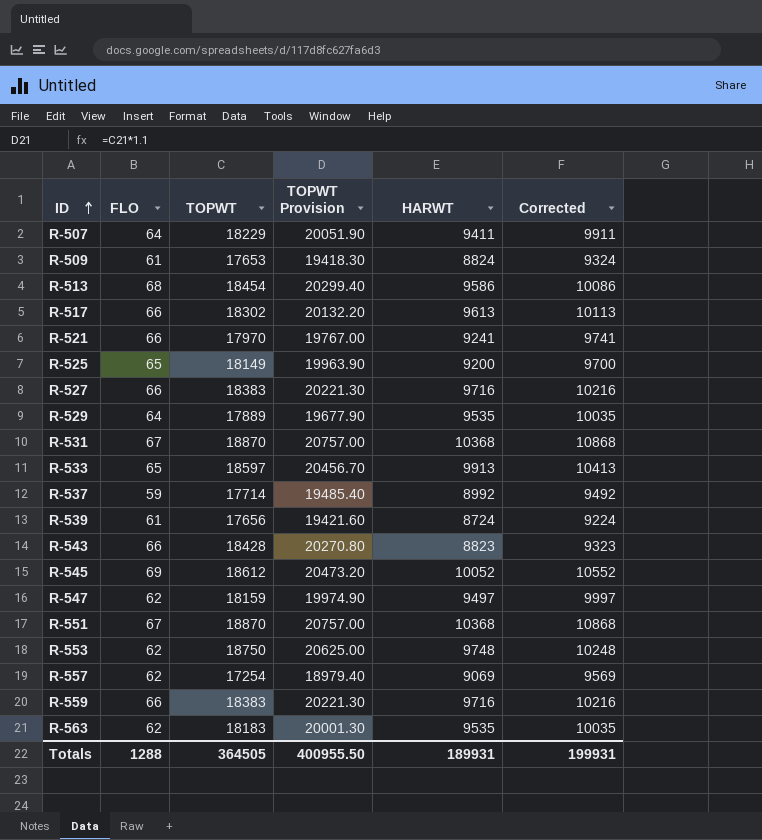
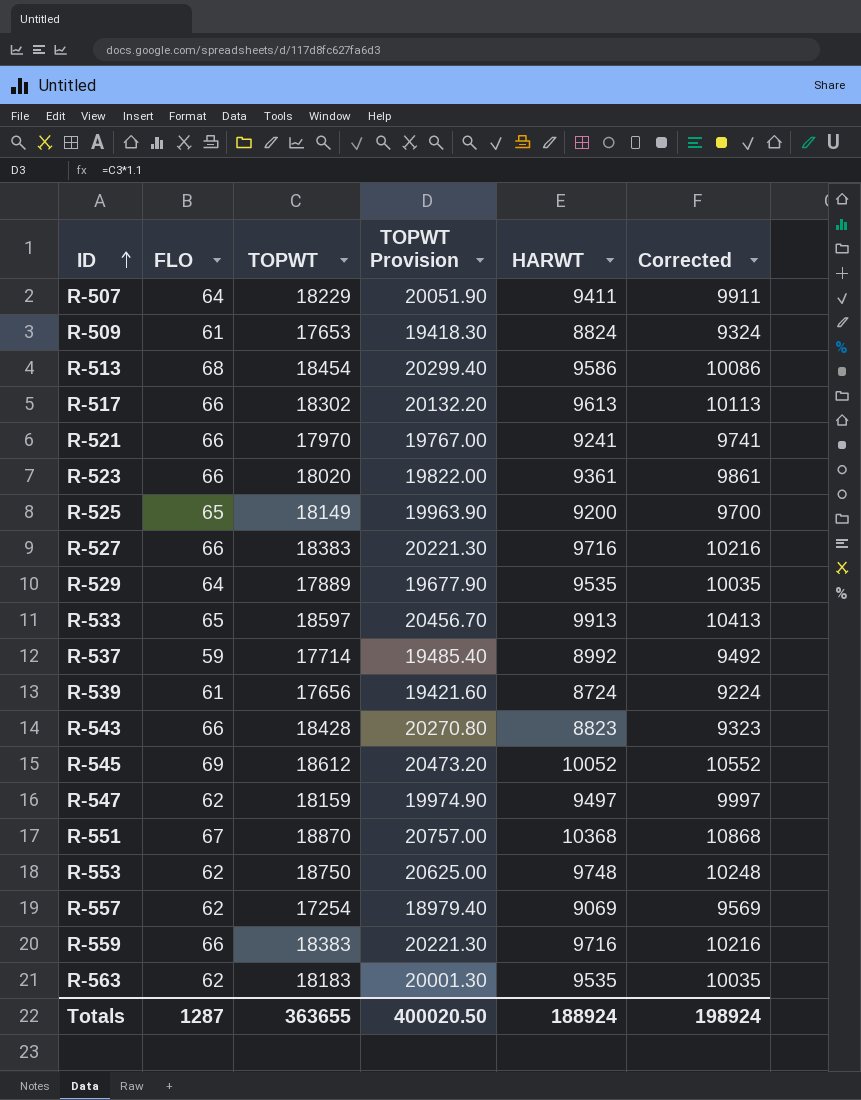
row R-531: 67 | 18870 | 20757.00 | 10368 | 10868 -> none
row R-523: none -> 66 | 18020 | 19822.00 | 9361 | 9861
Totals | FLO: 1288 -> 1287
Totals | TOPWT: 364505 -> 363655
Totals | TOPWT Provision: 400955.50 -> 400020.50
Totals | HARWT: 189931 -> 188924
Totals | Corrected: 199931 -> 198924

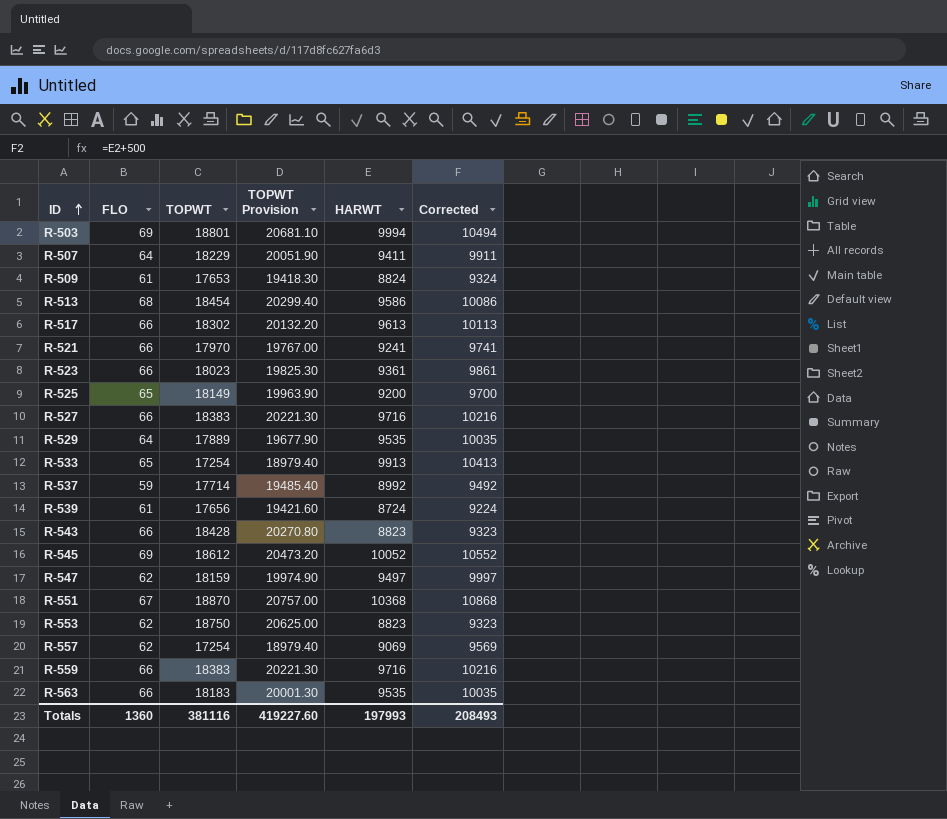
row R-503: none -> 69 | 18801 | 20681.10 | 9994 | 10494
R-523 | TOPWT: 18020 -> 18023
R-523 | TOPWT Provision: 19822.00 -> 19825.30
R-533 | TOPWT: 18597 -> 17254
R-533 | TOPWT Provision: 20456.70 -> 18979.40
R-553 | HARWT: 9748 -> 8823
R-553 | Corrected: 10248 -> 9323
R-563 | FLO: 62 -> 66
Totals | FLO: 1287 -> 1360
Totals | TOPWT: 363655 -> 381116
Totals | TOPWT Provision: 400020.50 -> 419227.60
Totals | HARWT: 188924 -> 197993
Totals | Corrected: 198924 -> 208493

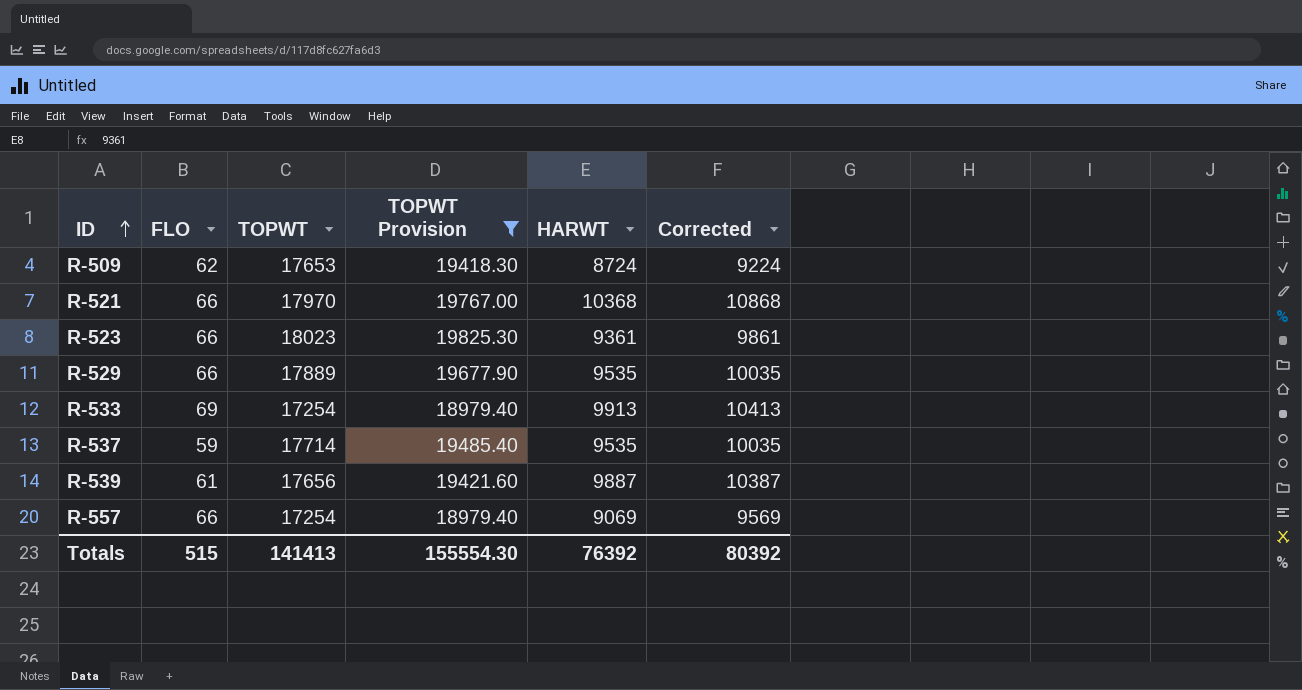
filter: none -> TOPWT Provision <= 19825.30
R-509 | FLO: 61 -> 62
R-509 | HARWT: 8824 -> 8724
R-509 | Corrected: 9324 -> 9224
R-521 | HARWT: 9241 -> 10368
R-521 | Corrected: 9741 -> 10868
R-529 | FLO: 64 -> 66
R-533 | FLO: 65 -> 69
R-537 | HARWT: 8992 -> 9535
R-537 | Corrected: 9492 -> 10035
R-539 | HARWT: 8724 -> 9887
R-539 | Corrected: 9224 -> 10387
R-557 | FLO: 62 -> 66
Totals | FLO: 1360 -> 515
Totals | TOPWT: 381116 -> 141413
Totals | TOPWT Provision: 419227.60 -> 155554.30
Totals | HARWT: 197993 -> 76392
Totals | Corrected: 208493 -> 80392

